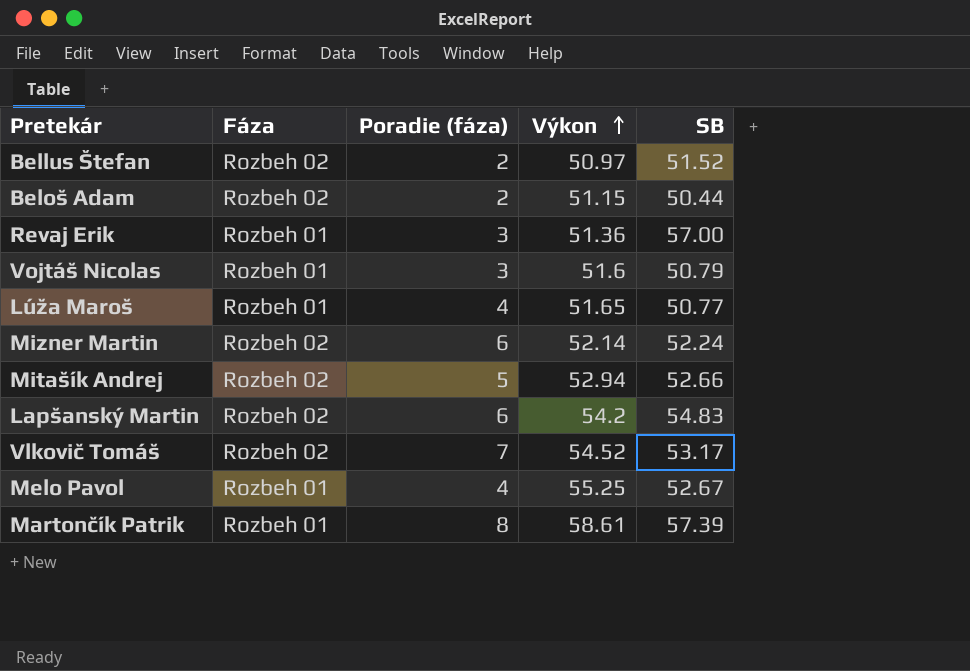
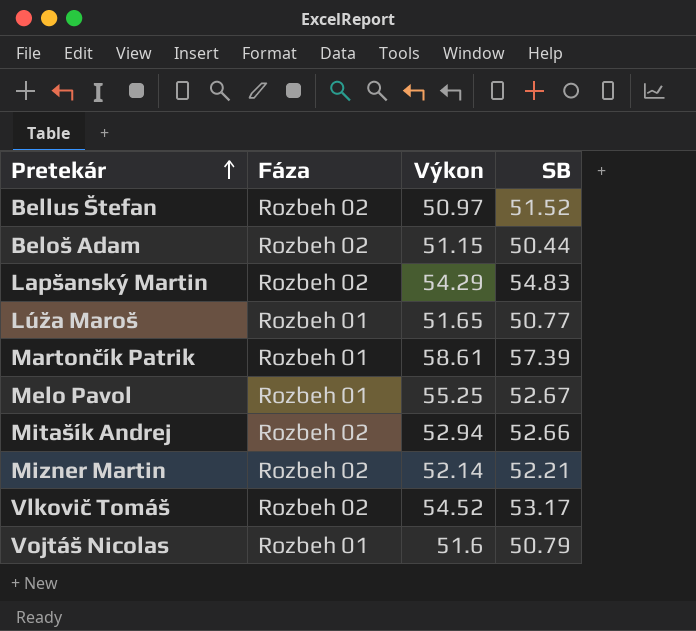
row order: Výkon ascending -> Pretekár ascending
column Poradie (fáza) | position: 3 -> none
row Revaj Erik: Rozbeh 01 | 3 | 51.36 | 57.00 -> none
Lapšanský Martin | Výkon: 54.2 -> 54.29
Mizner Martin | SB: 52.24 -> 52.21

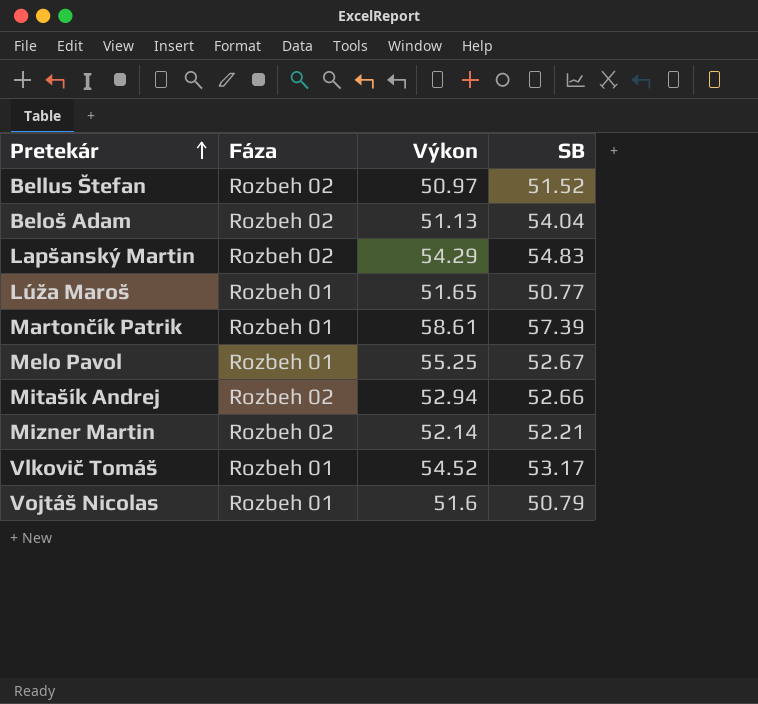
Beloš Adam | Výkon: 51.15 -> 51.13
Beloš Adam | SB: 50.44 -> 54.04
Vlkovič Tomáš | Fáza: Rozbeh 02 -> Rozbeh 01

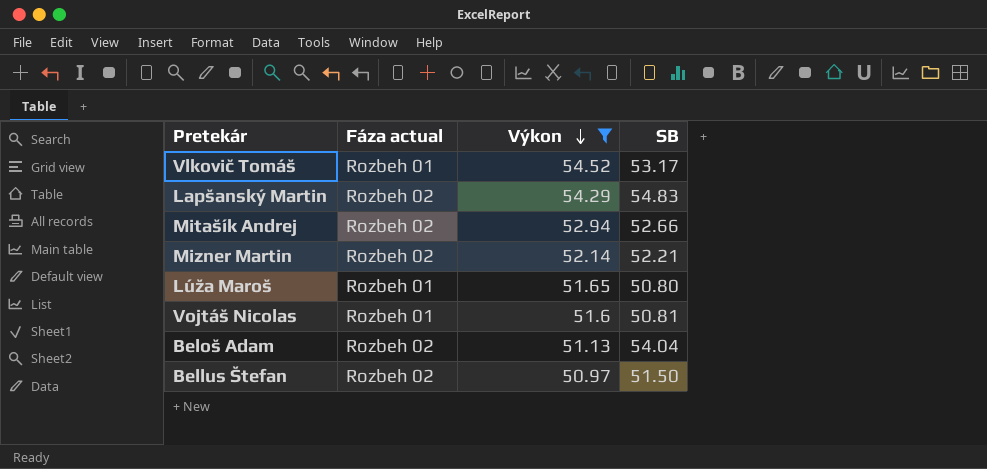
filter: none -> Výkon <= 54.52
row order: Pretekár ascending -> Výkon descending
column name: Fáza -> Fáza actual
Lúža Maroš | SB: 50.77 -> 50.80
Vojtáš Nicolas | SB: 50.79 -> 50.81
Bellus Štefan | SB: 51.52 -> 51.50

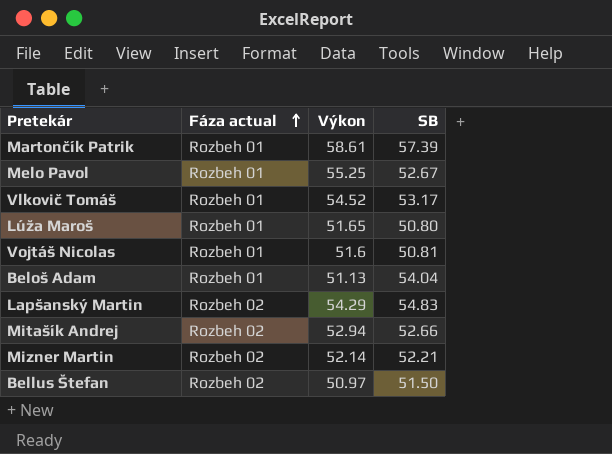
filter: Výkon <= 54.52 -> none
row order: Výkon descending -> Fáza actual ascending
Beloš Adam | Fáza actual: Rozbeh 02 -> Rozbeh 01

